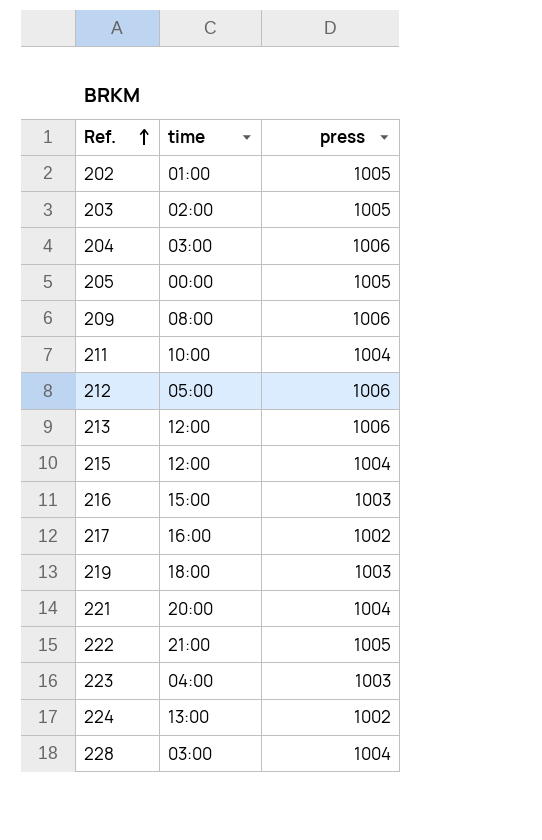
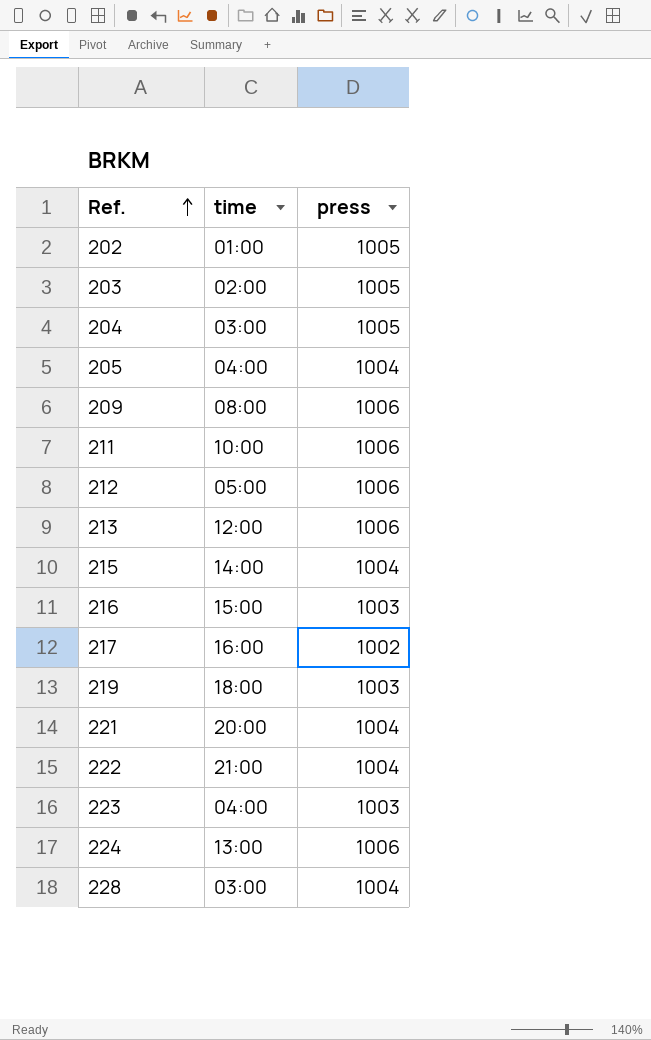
204 | press: 1006 -> 1005
205 | time: 00:00 -> 04:00
205 | press: 1005 -> 1004
211 | press: 1004 -> 1006
215 | time: 12:00 -> 14:00
222 | press: 1005 -> 1004
224 | press: 1002 -> 1006

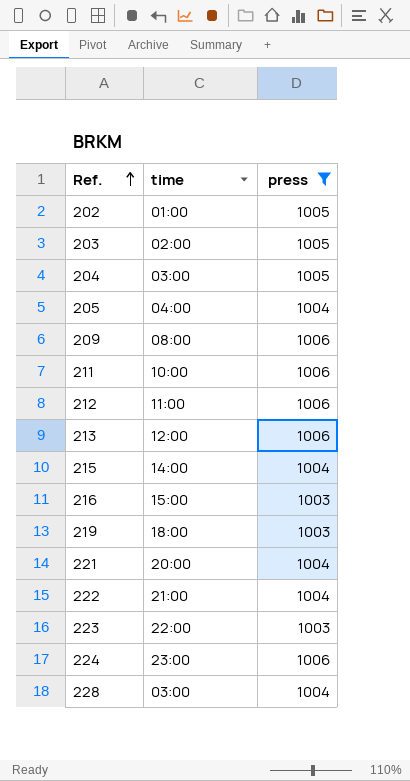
filter: none -> press != 1002
212 | time: 05:00 -> 11:00
223 | time: 04:00 -> 22:00
224 | time: 13:00 -> 23:00

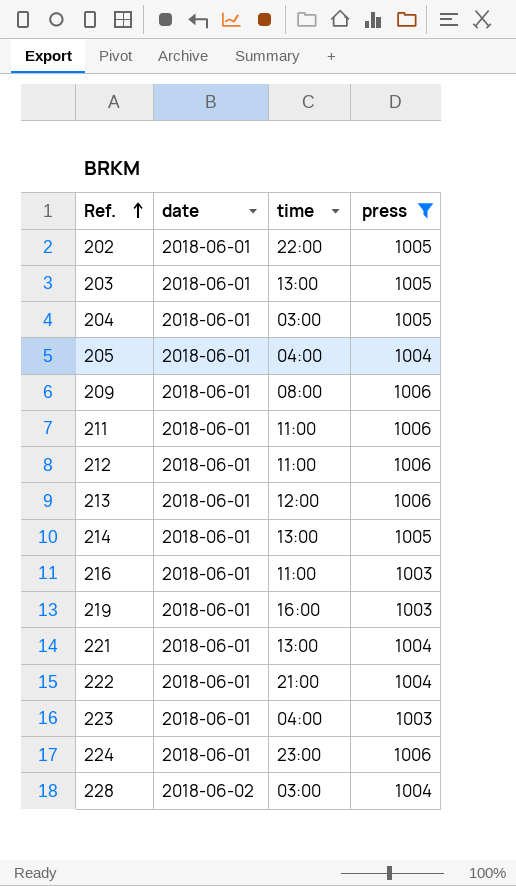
column date | position: none -> 2
row 215: 14:00 | 1004 -> none
202 | time: 01:00 -> 22:00
203 | time: 02:00 -> 13:00
211 | time: 10:00 -> 11:00
row 214: none -> 2018-06-01 | 13:00 | 1005
216 | time: 15:00 -> 11:00
219 | time: 18:00 -> 16:00
221 | time: 20:00 -> 13:00
223 | time: 22:00 -> 04:00

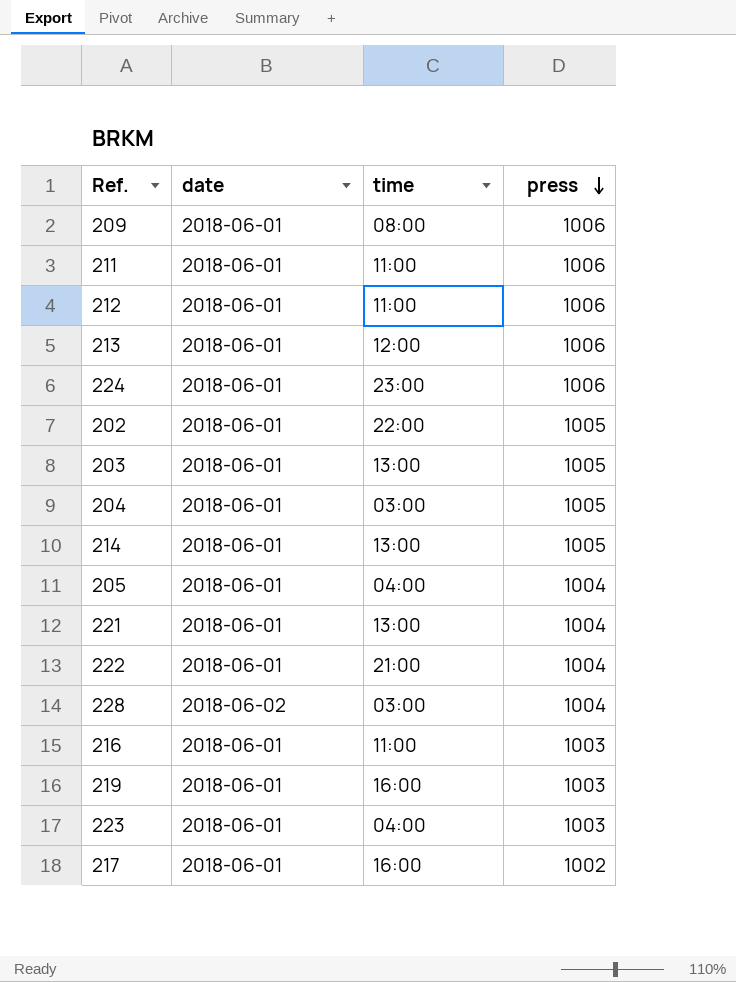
filter: press != 1002 -> none
row order: Ref. ascending -> press descending

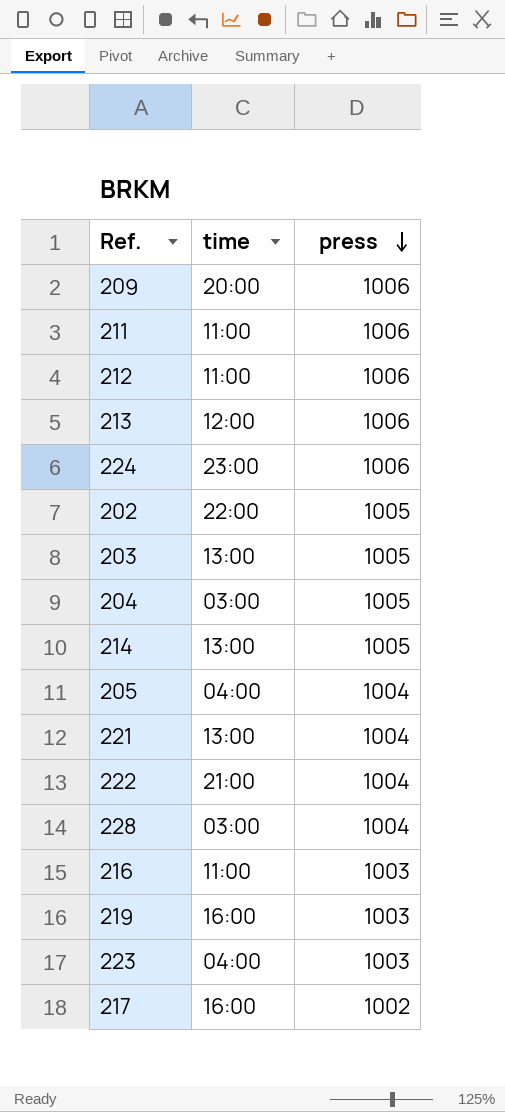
column date | position: 2 -> none
209 | time: 08:00 -> 20:00

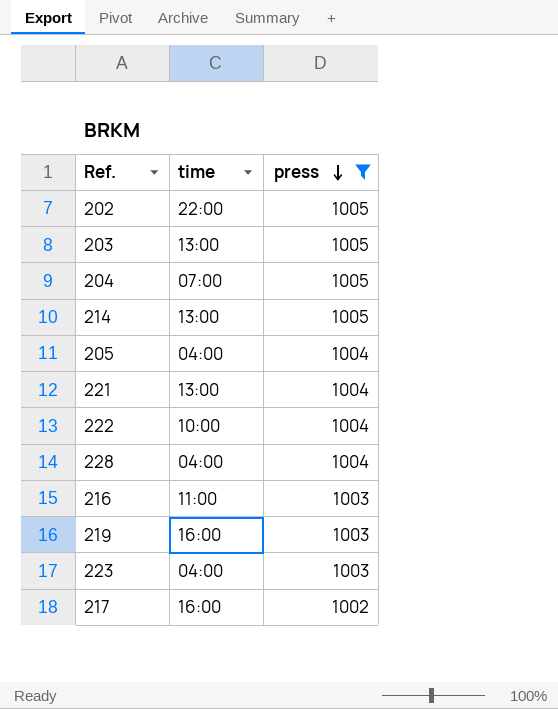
filter: none -> press != 1006
204 | time: 03:00 -> 07:00
222 | time: 21:00 -> 10:00
228 | time: 03:00 -> 04:00

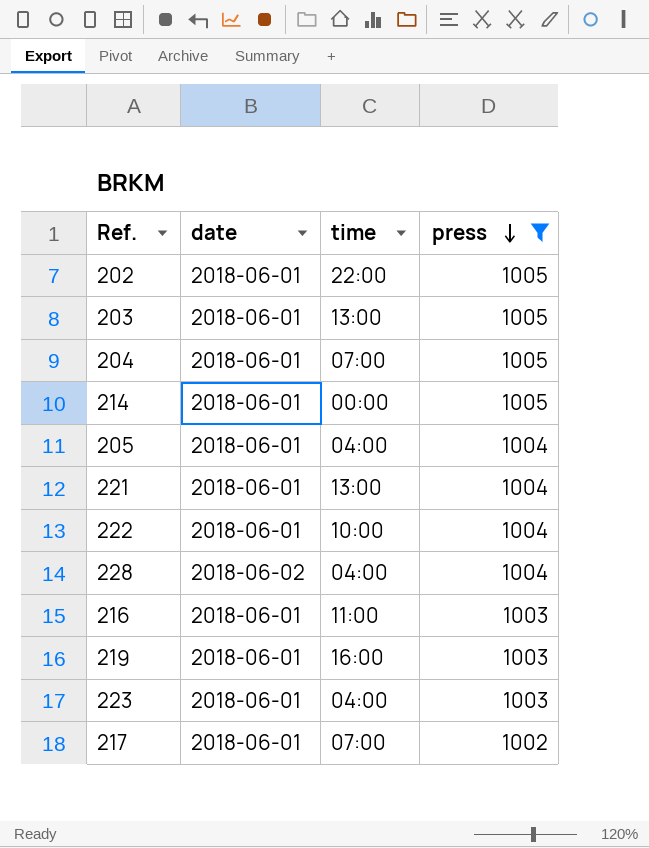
column date | position: none -> 2
214 | time: 13:00 -> 00:00
217 | time: 16:00 -> 07:00

